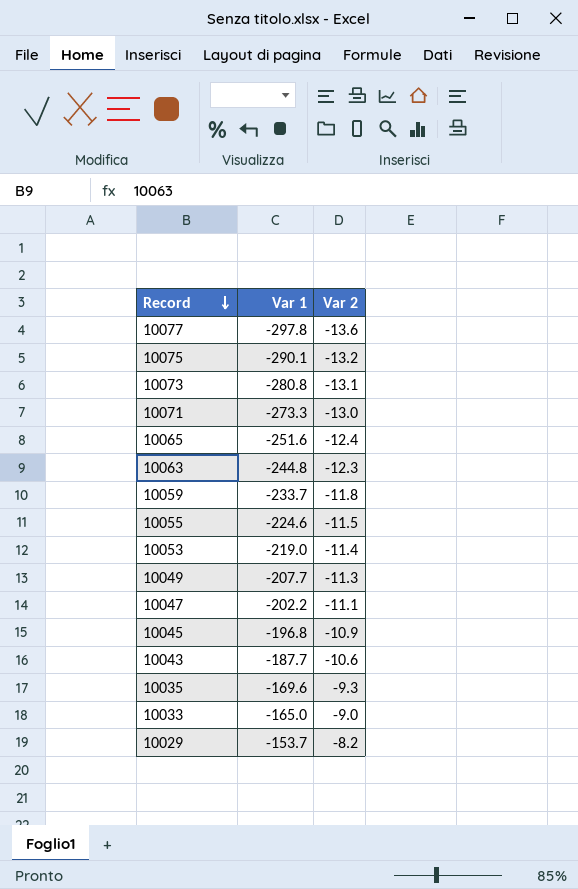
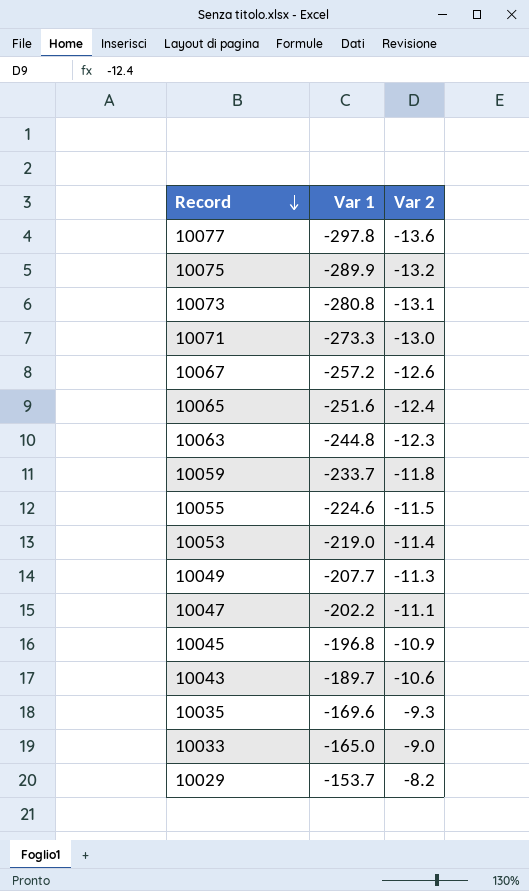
10075 | Var 1: -290.1 -> -289.9
row 10067: none -> -257.2 | -12.6
10043 | Var 1: -187.7 -> -189.7

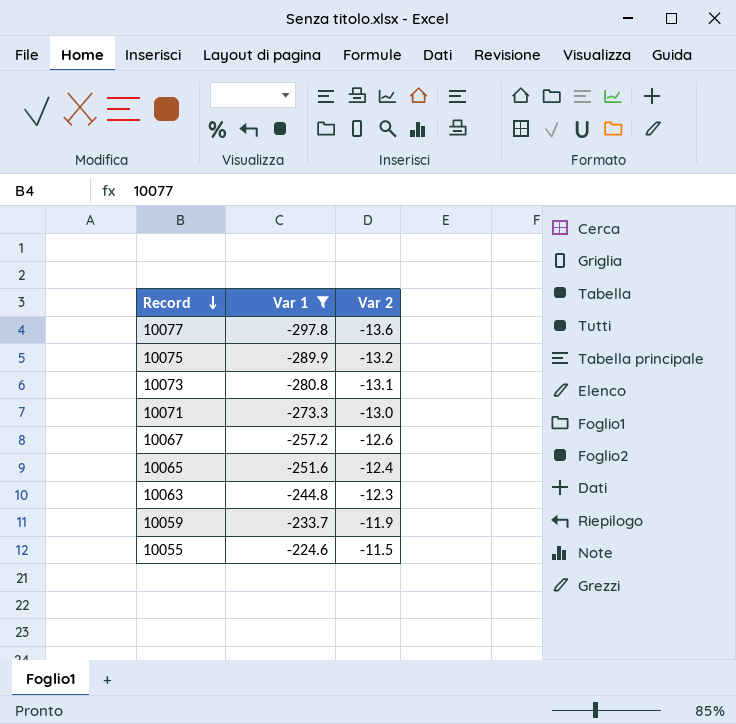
filter: none -> Var 1 <= -224.6
10059 | Var 2: -11.8 -> -11.9

